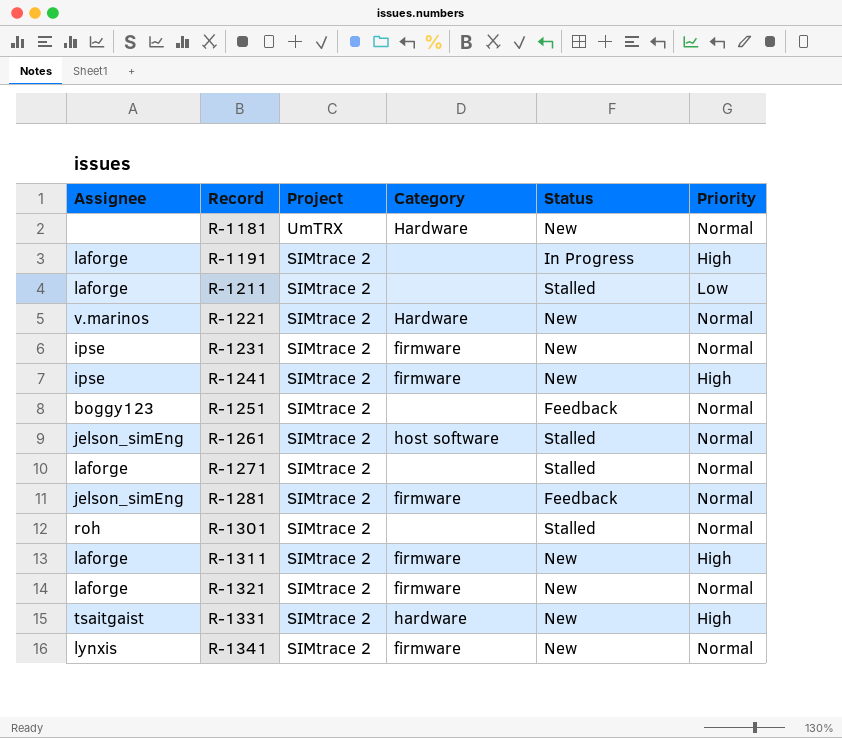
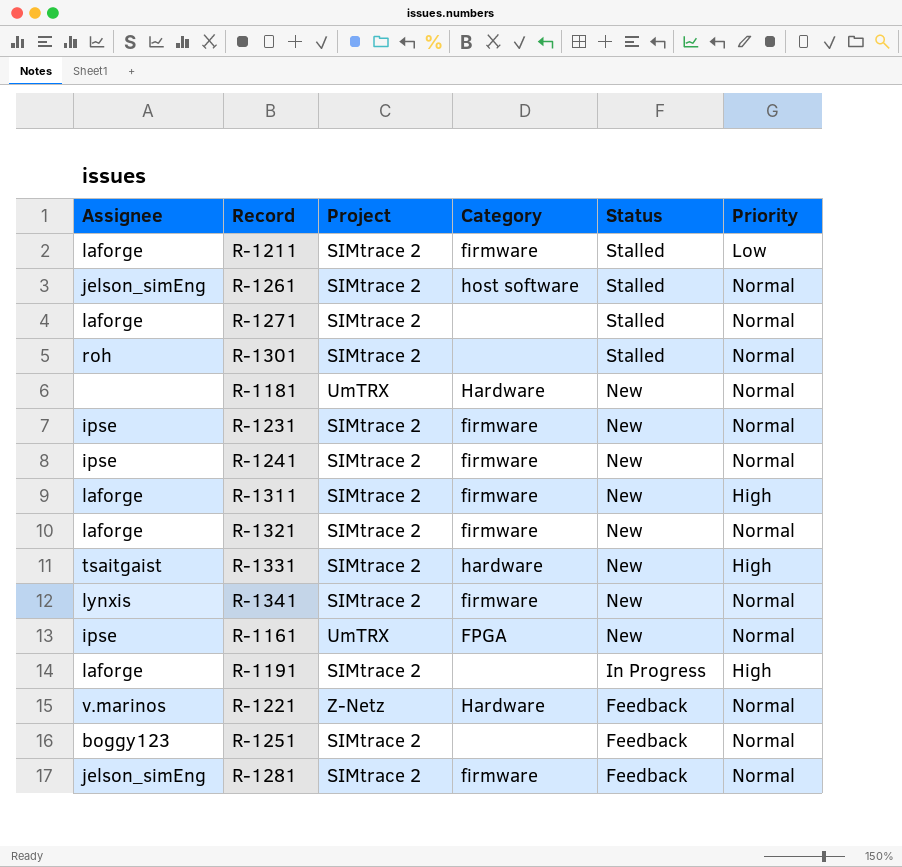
row order: Record ascending -> Status descending
R-1211 | Category: none -> firmware
R-1241 | Priority: High -> Normal
row R-1161: none -> ipse | UmTRX | FPGA | New | Normal
R-1221 | Project: SIMtrace 2 -> Z-Netz
R-1221 | Status: New -> Feedback

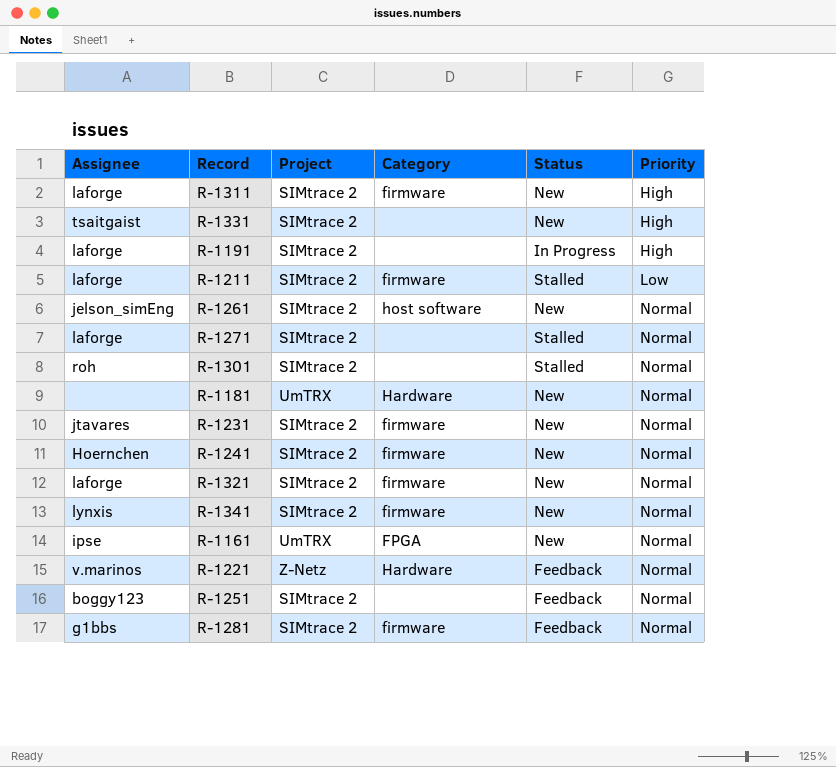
row order: Status descending -> Priority ascending
R-1331 | Category: hardware -> none
R-1261 | Status: Stalled -> New
R-1231 | Assignee: ipse -> jtavares
R-1241 | Assignee: ipse -> Hoernchen
R-1281 | Assignee: jelson_simEng -> g1bbs

